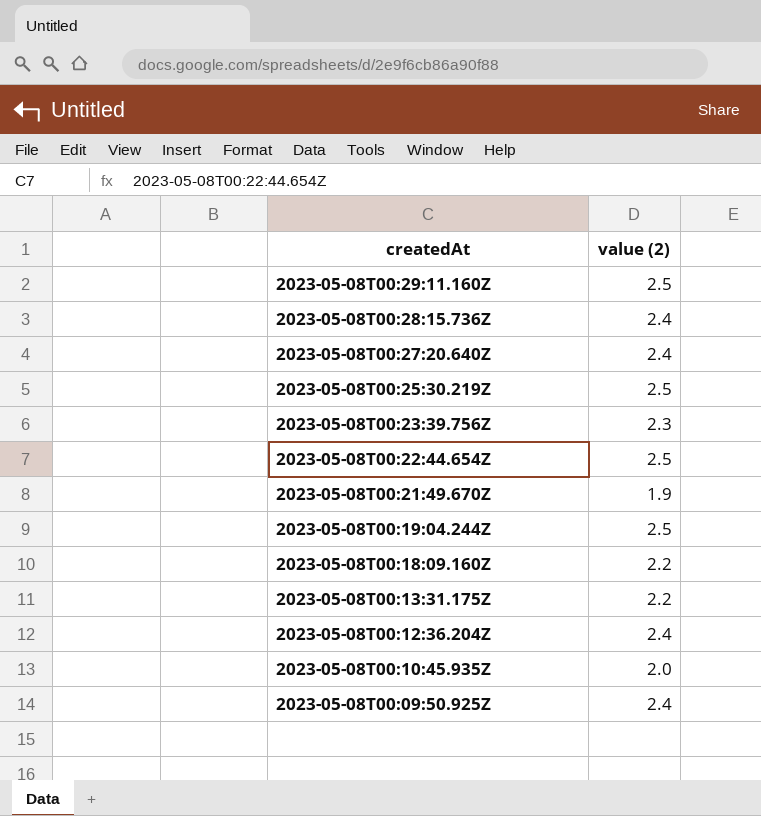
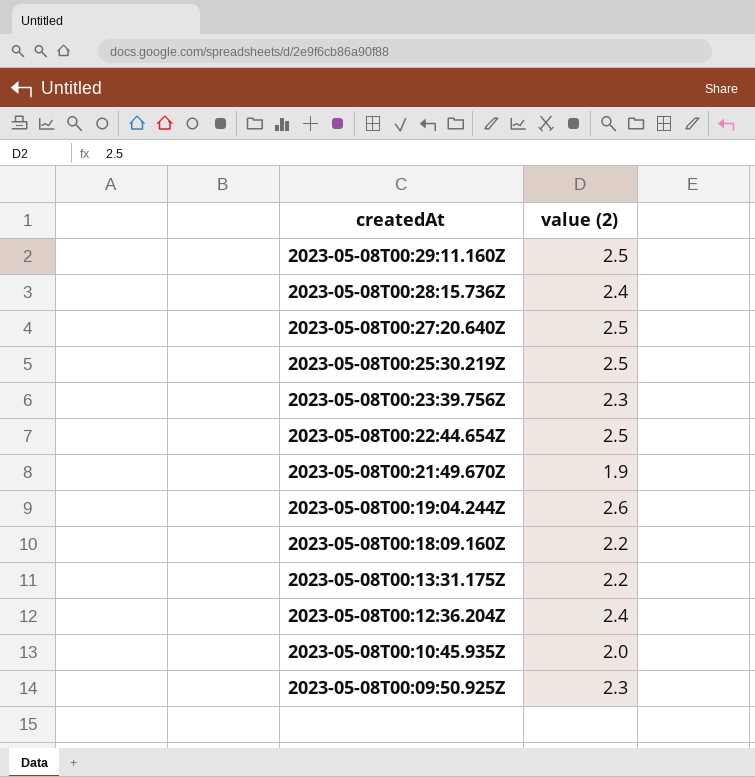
2023-05-08T00:27:20.640Z | value (2): 2.4 -> 2.5
2023-05-08T00:19:04.244Z | value (2): 2.5 -> 2.6
2023-05-08T00:09:50.925Z | value (2): 2.4 -> 2.3

